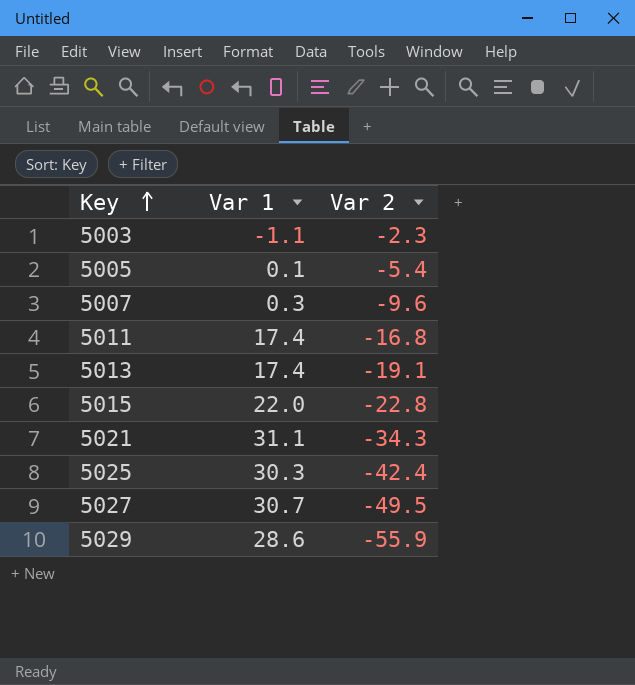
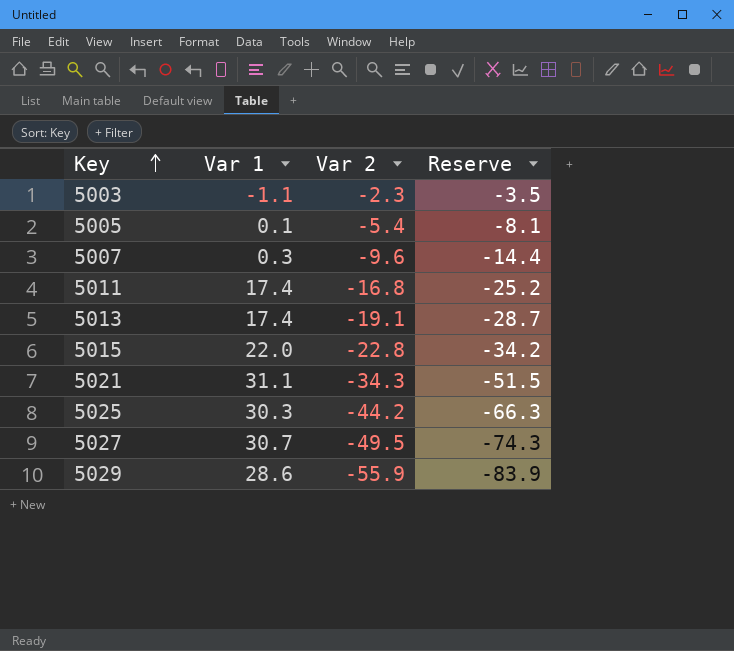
column Reserve | formula: none -> [Var 2] * 1.5
5025 | Var 2: -42.4 -> -44.2

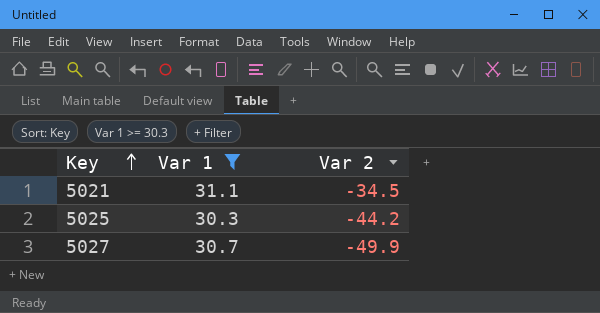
filter: none -> Var 1 >= 30.3
column Reserve | formula: [Var 2] * 1.5 -> none
5021 | Var 2: -34.3 -> -34.5
5027 | Var 2: -49.5 -> -49.9

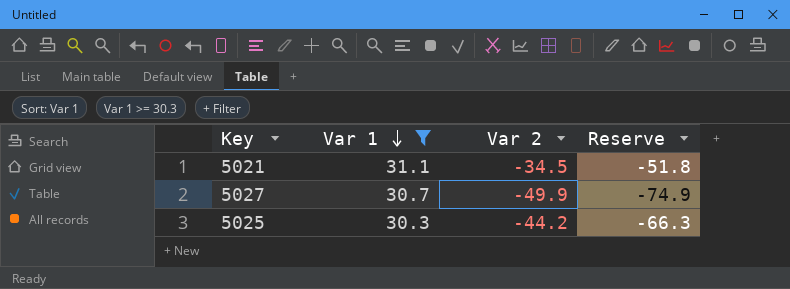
row order: Key ascending -> Var 1 descending
column Reserve | formula: none -> [Var 2] * 1.5

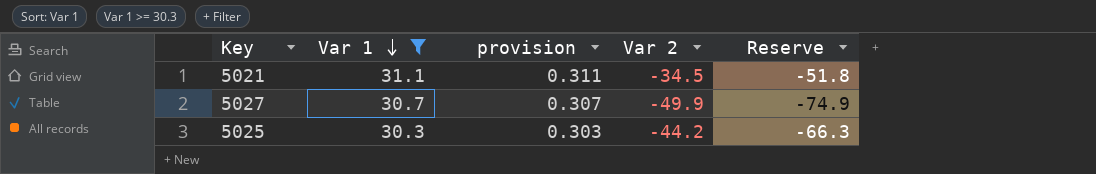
column provision | formula: none -> [Var 1] * 0.01

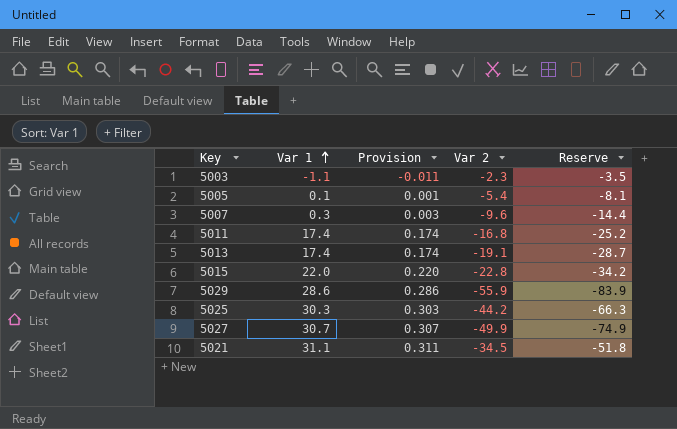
filter: Var 1 >= 30.3 -> none
row order: Var 1 descending -> Var 1 ascending
column name: provision -> Provision

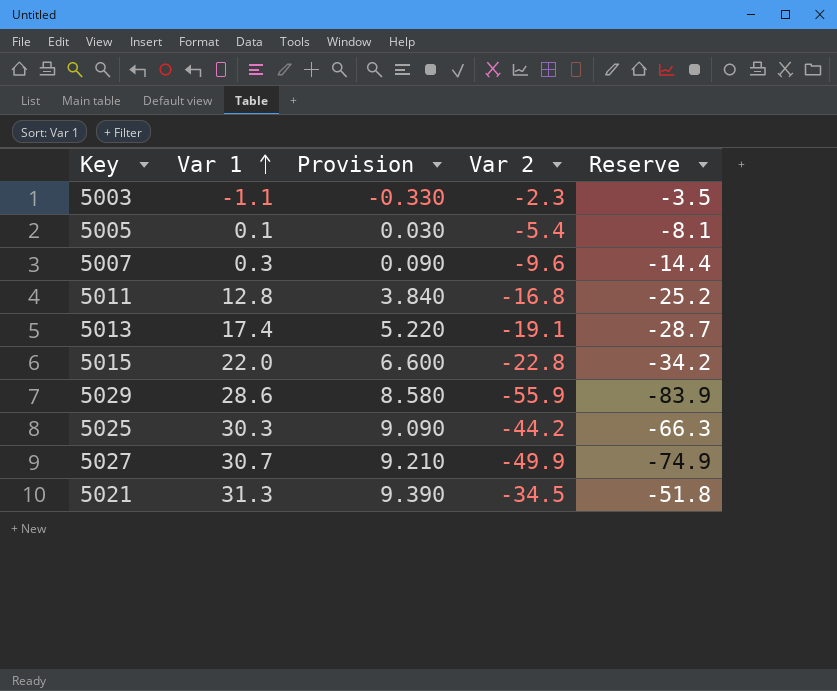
column Provision | formula: [Var 1] * 0.01 -> [Var 1] * 0.3
5011 | Var 1: 17.4 -> 12.8
5021 | Var 1: 31.1 -> 31.3

